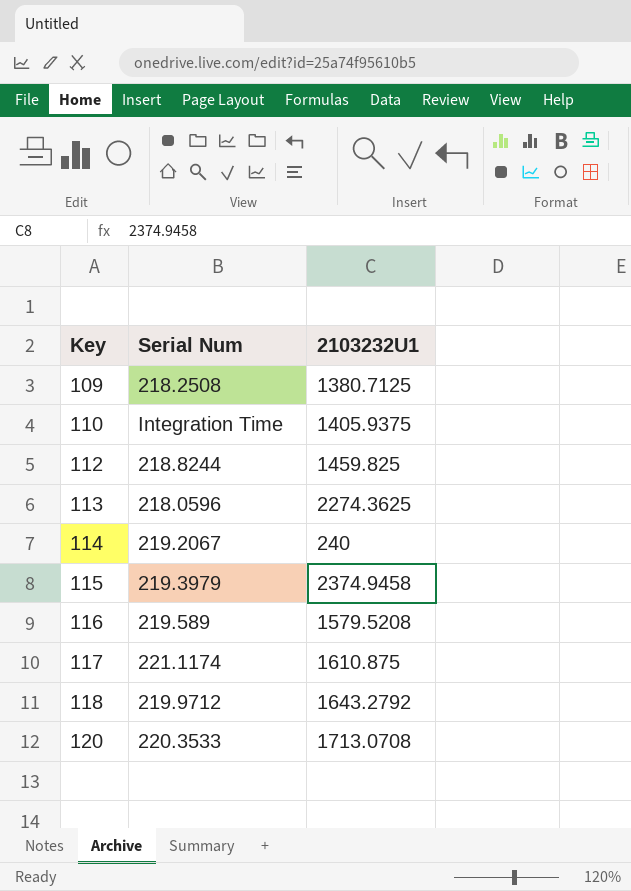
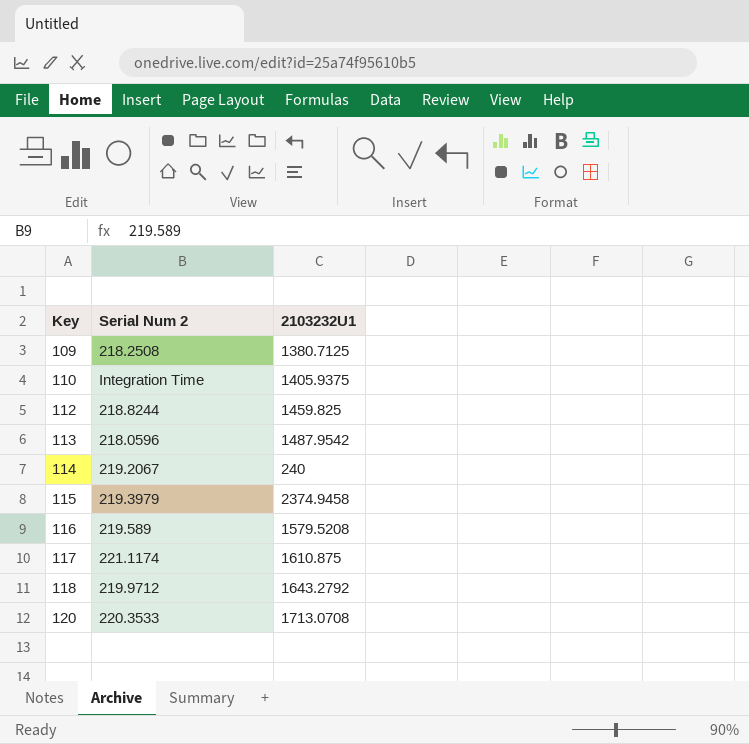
column name: Serial Num -> Serial Num 2
113 | 2103232U1: 2274.3625 -> 1487.9542

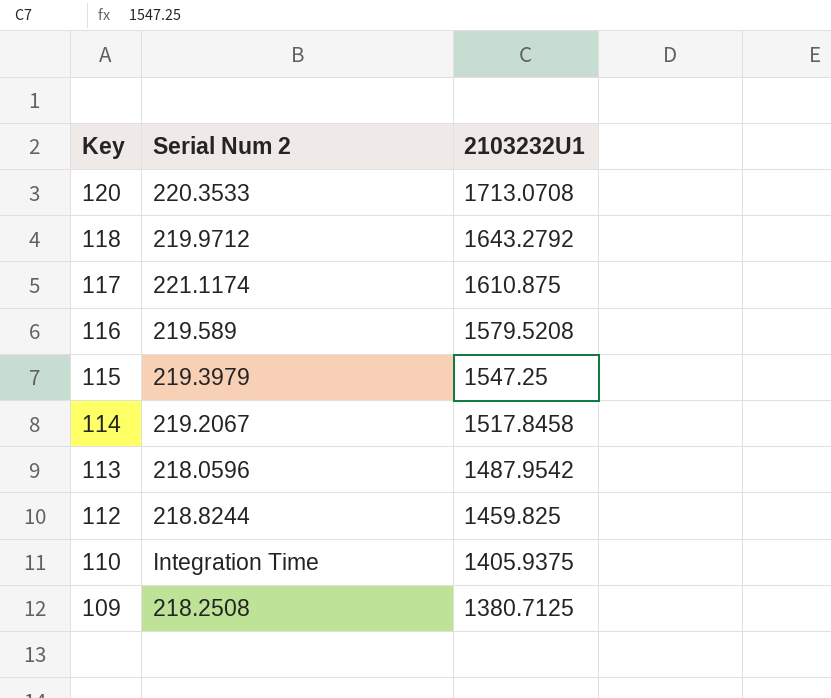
row order: Key ascending -> Key descending
115 | 2103232U1: 2374.9458 -> 1547.25
114 | 2103232U1: 240 -> 1517.8458

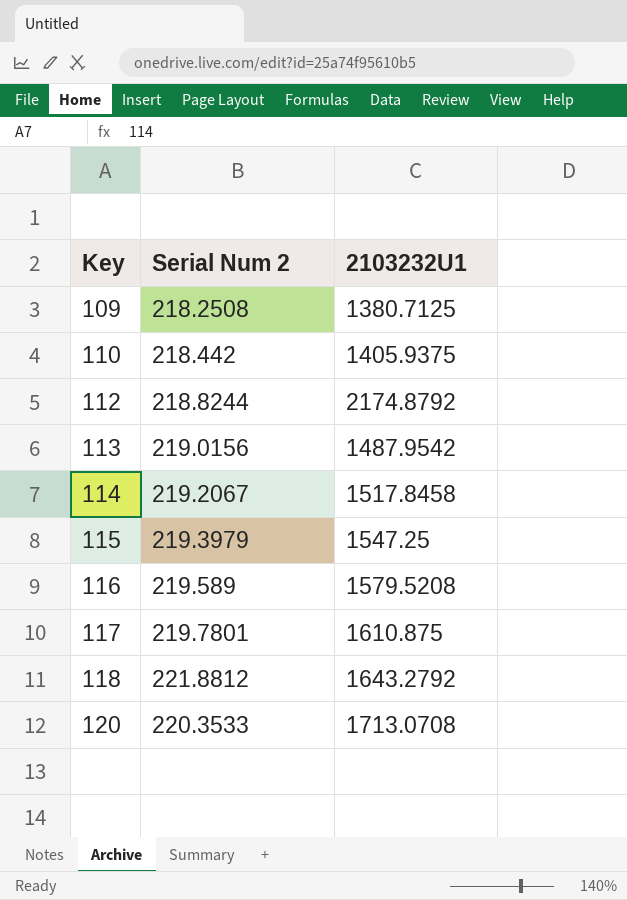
row order: Key descending -> Key ascending
110 | Serial Num 2: Integration Time -> 218.442
112 | 2103232U1: 1459.825 -> 2174.8792
113 | Serial Num 2: 218.0596 -> 219.0156
117 | Serial Num 2: 221.1174 -> 219.7801
118 | Serial Num 2: 219.9712 -> 221.8812

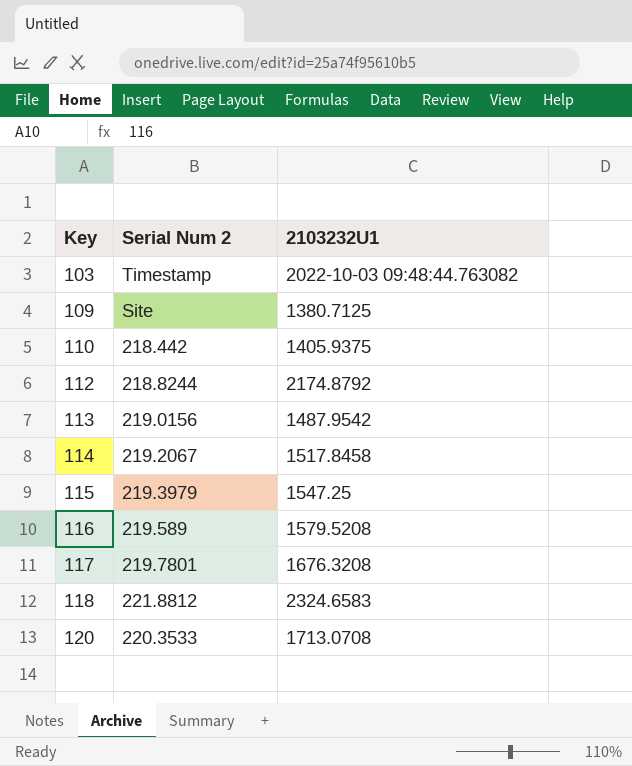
row 103: none -> Timestamp | 2022-10-03 09:48:44.763082
109 | Serial Num 2: 218.2508 -> Site
117 | 2103232U1: 1610.875 -> 1676.3208
118 | 2103232U1: 1643.2792 -> 2324.6583

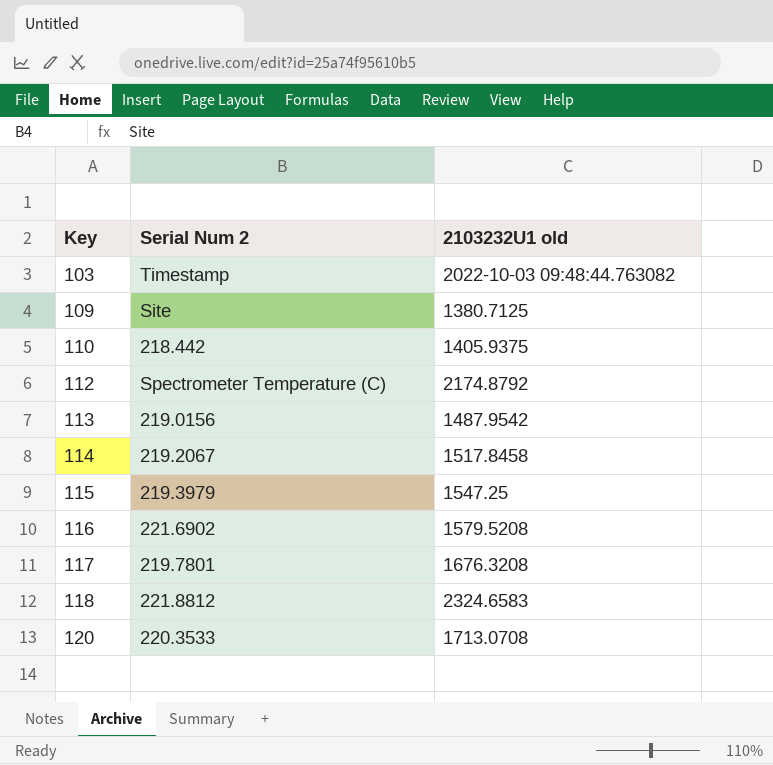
column name: 2103232U1 -> 2103232U1 old
112 | Serial Num 2: 218.8244 -> Spectrometer Temperature (C)
116 | Serial Num 2: 219.589 -> 221.6902

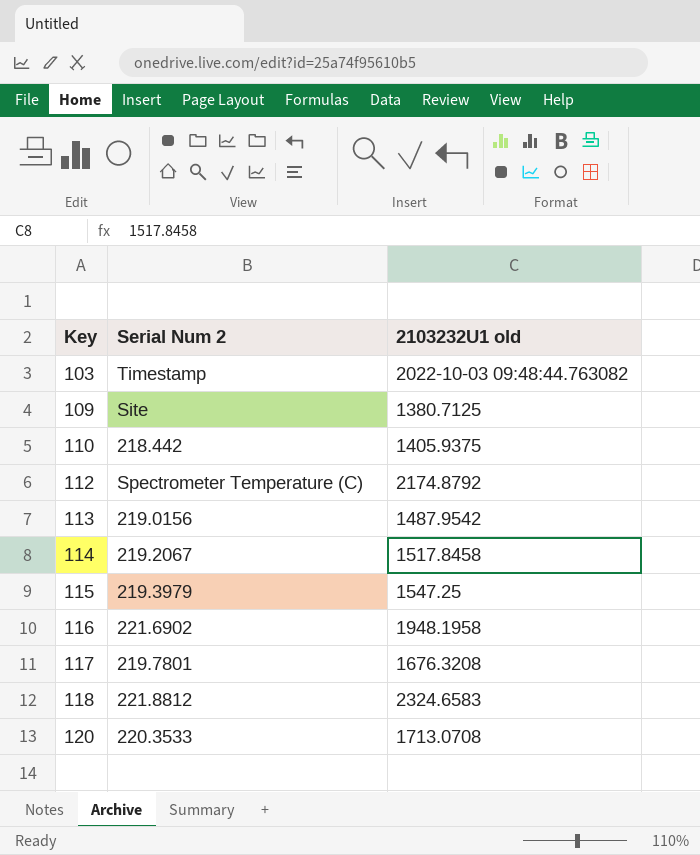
116 | 2103232U1 old: 1579.5208 -> 1948.1958

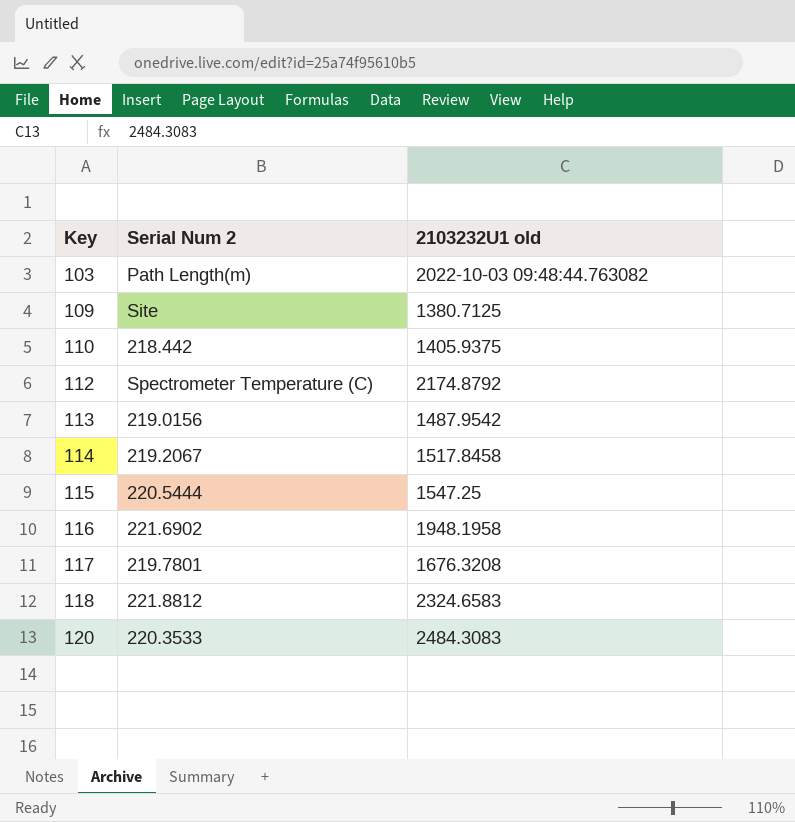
103 | Serial Num 2: Timestamp -> Path Length(m)
115 | Serial Num 2: 219.3979 -> 220.5444
120 | 2103232U1 old: 1713.0708 -> 2484.3083

